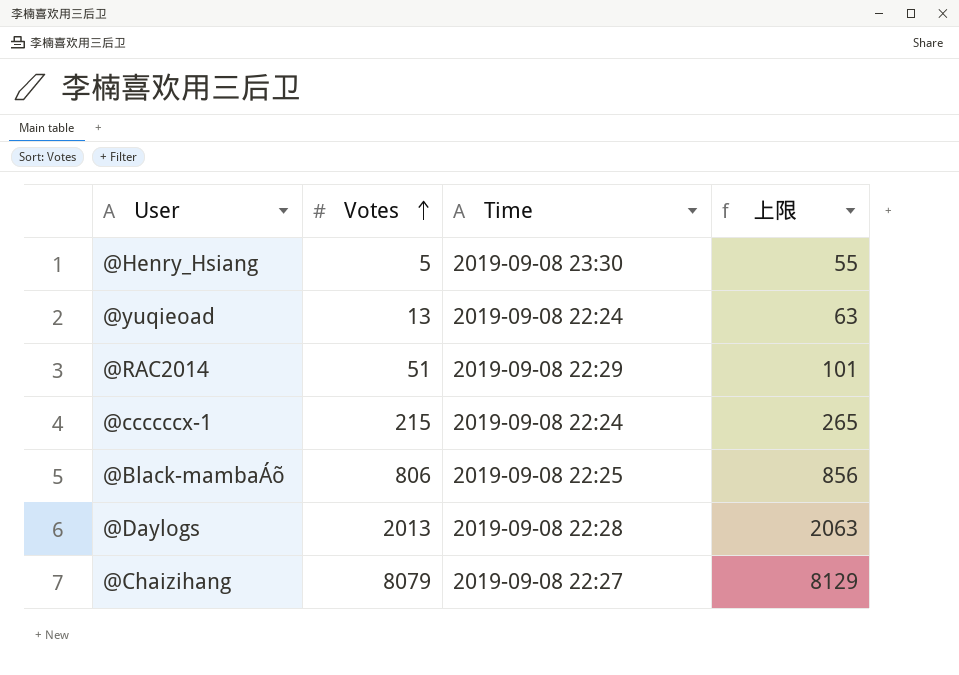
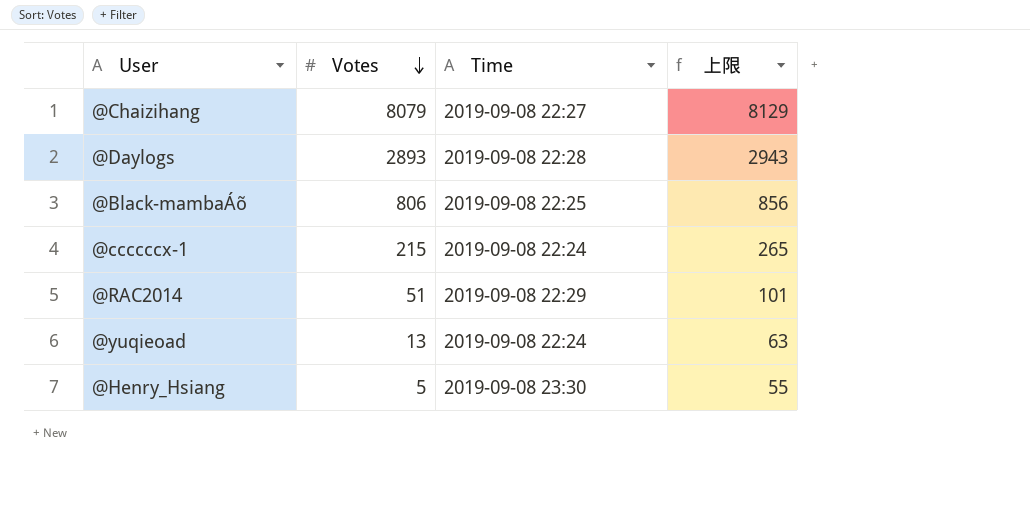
row order: Votes ascending -> Votes descending
@Daylogs | Votes: 2013 -> 2893
@Daylogs | 上限: 2063 -> 2943

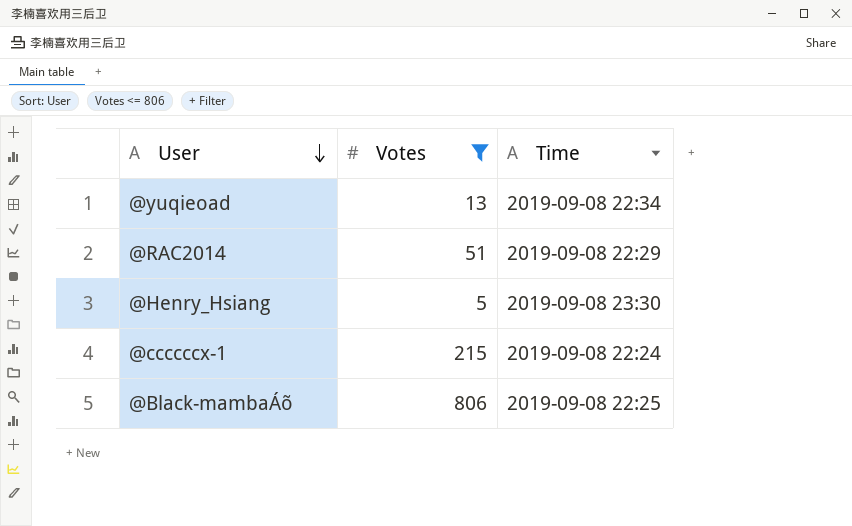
filter: none -> Votes <= 806
row order: Votes descending -> User descending
column 上限 | formula: [Votes] + 50 -> none
@yuqieoad | Time: 2019-09-08 22:24 -> 2019-09-08 22:34

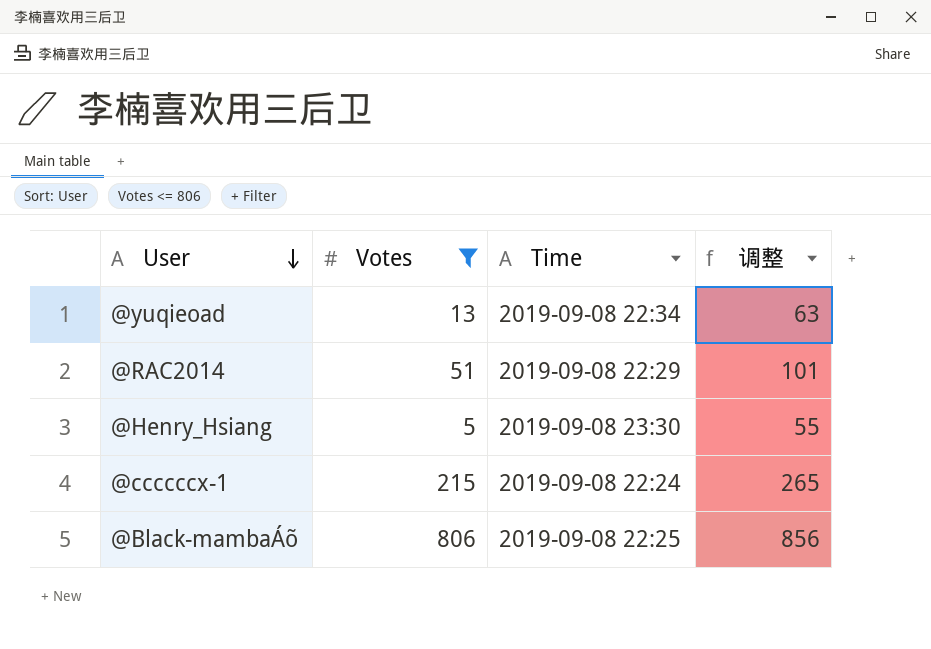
column 调整 | formula: none -> [Votes] + 50

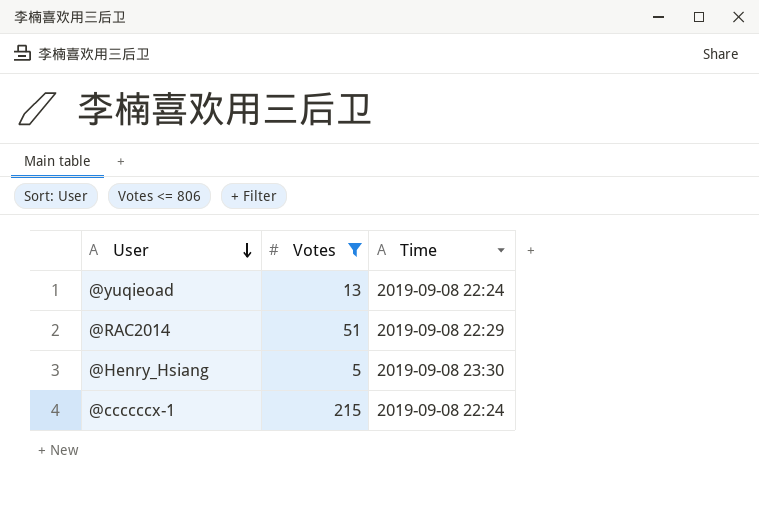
column 调整 | formula: [Votes] + 50 -> none
row @Black-mambaÁõ: 806 | 2019-09-08 22:25 | 856 -> none
@yuqieoad | Time: 2019-09-08 22:34 -> 2019-09-08 22:24

